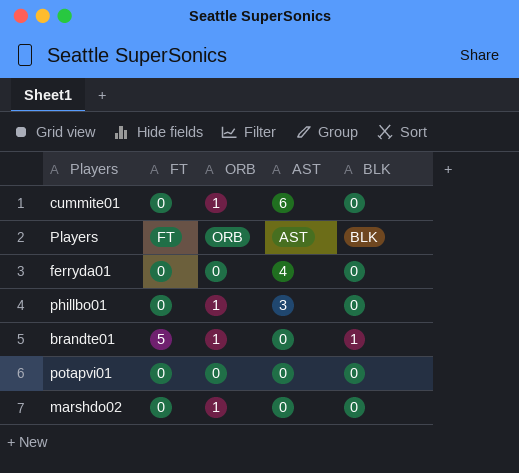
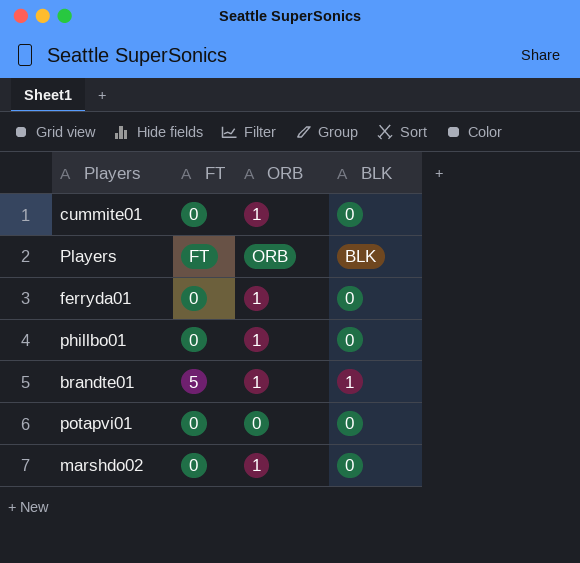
column AST | position: 4 -> none
ferryda01 | ORB: 0 -> 1

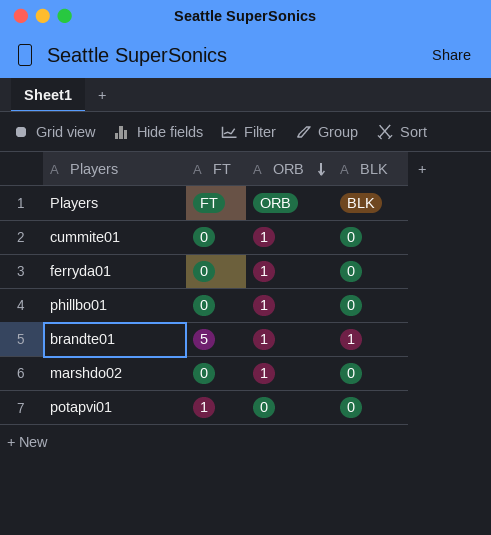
row order: none -> ORB descending
potapvi01 | FT: 0 -> 1

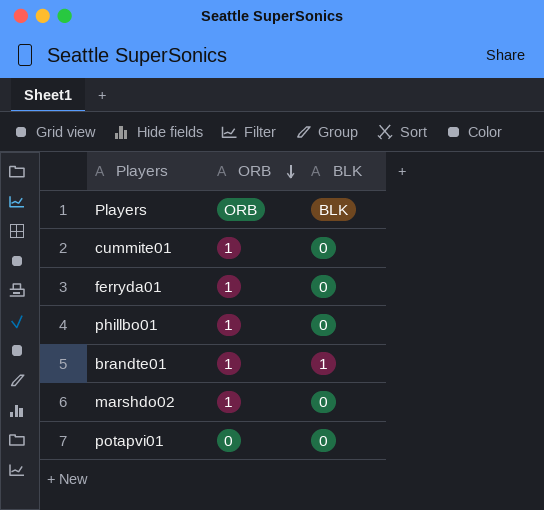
column FT | position: 2 -> none

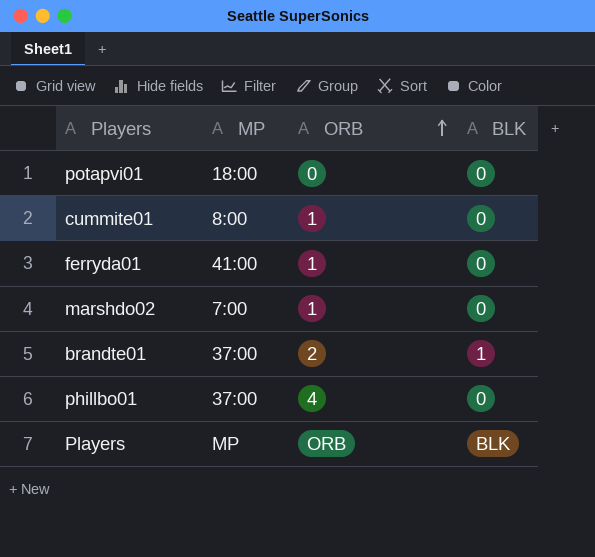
row order: ORB descending -> ORB ascending
column MP | position: none -> 2
brandte01 | ORB: 1 -> 2
phillbo01 | ORB: 1 -> 4

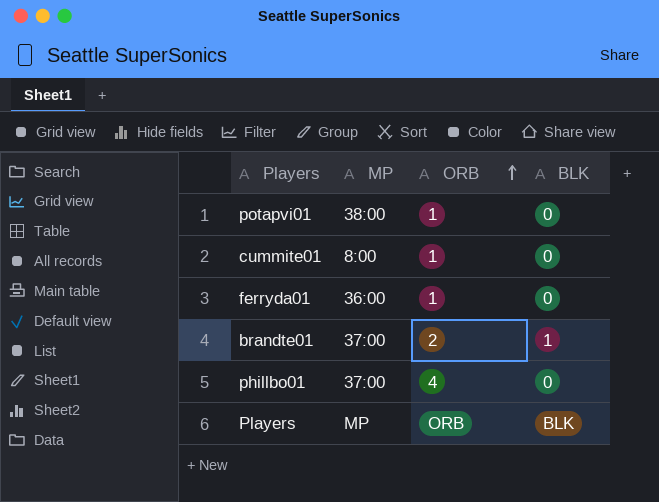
row marshdo02: 7:00 | 1 | 0 -> none
potapvi01 | MP: 18:00 -> 38:00
potapvi01 | ORB: 0 -> 1
ferryda01 | MP: 41:00 -> 36:00

